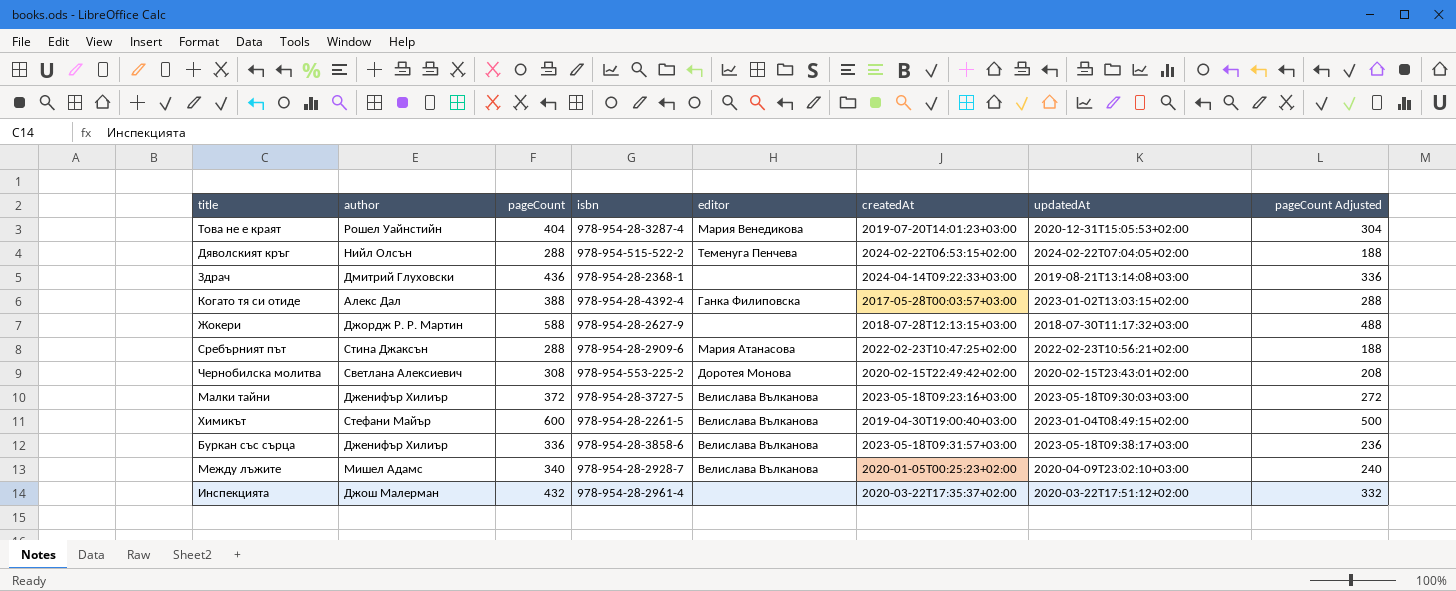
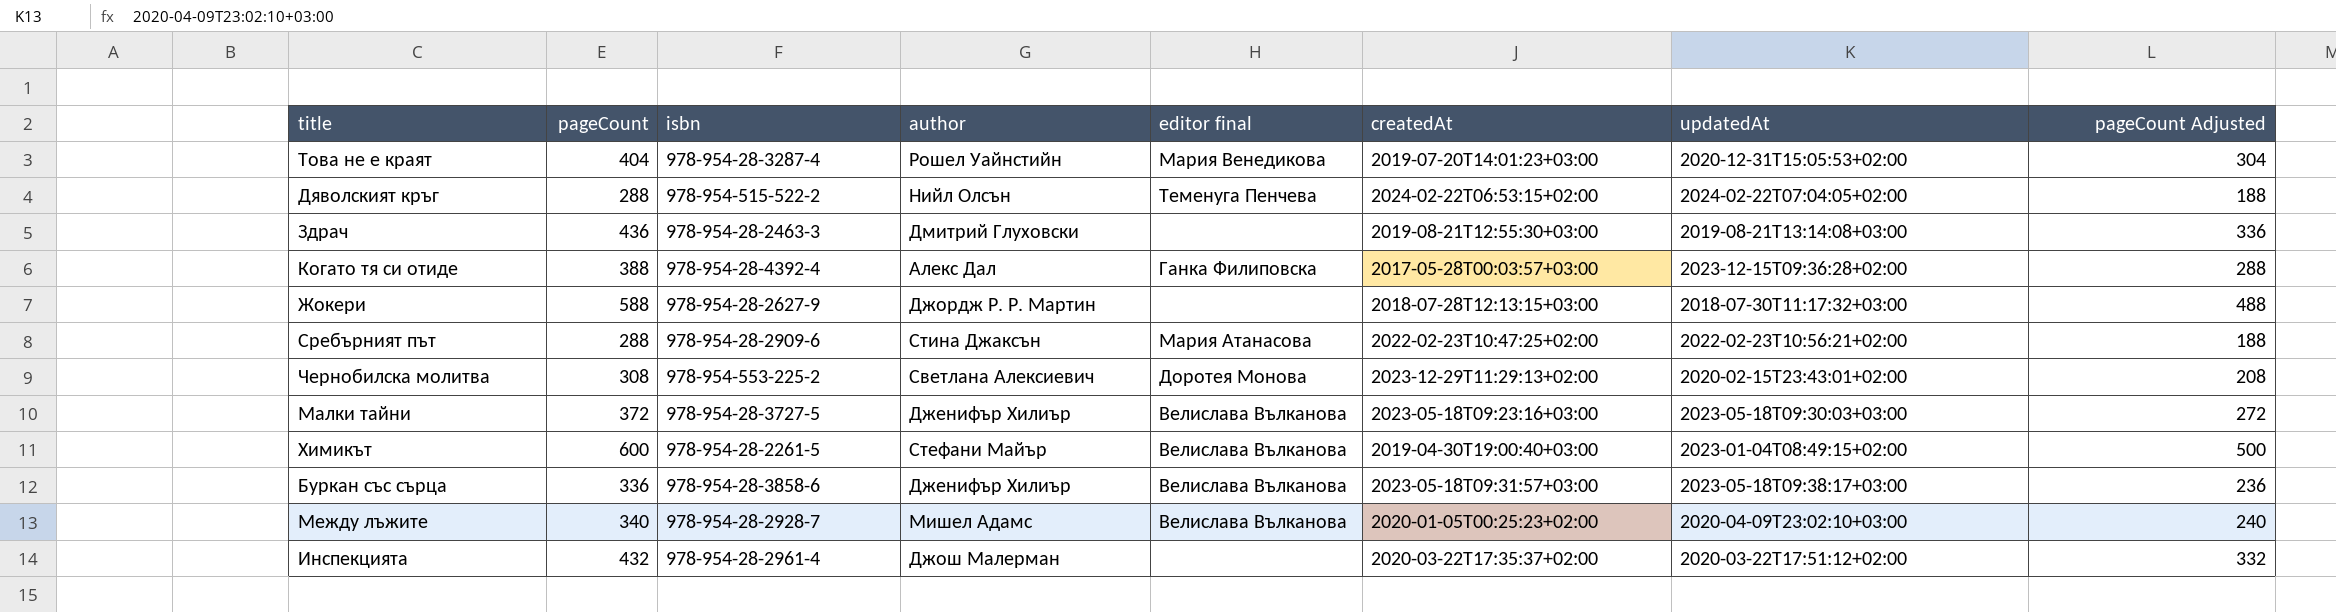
column author | position: 2 -> 4
column name: editor -> editor final
Здрач | isbn: 978-954-28-2368-1 -> 978-954-28-2463-3
Здрач | createdAt: 2024-04-14T09:22:33+03:00 -> 2019-08-21T12:55:30+03:00
Когато тя си отиде | updatedAt: 2023-01-02T13:03:15+02:00 -> 2023-12-15T09:36:28+02:00
Чернобилска молитва | createdAt: 2020-02-15T22:49:42+02:00 -> 2023-12-29T11:29:13+02:00

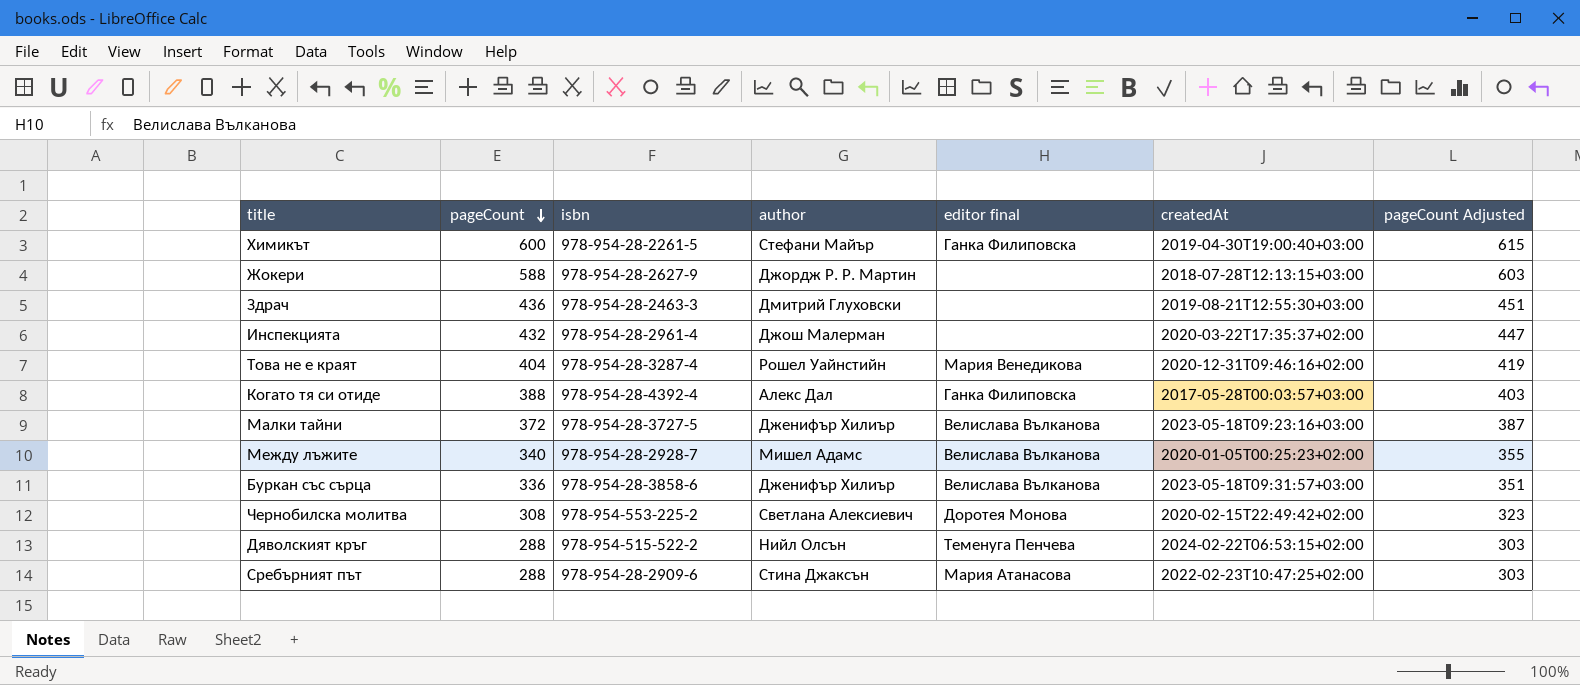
row order: none -> pageCount descending
column updatedAt | position: 7 -> none
column pageCount Adjusted | formula: [pageCount] - 100 -> [pageCount] + 15
Химикът | editor final: Велислава Вълканова -> Ганка Филиповска
Това не е краят | createdAt: 2019-07-20T14:01:23+03:00 -> 2020-12-31T09:46:16+02:00
Чернобилска молитва | createdAt: 2023-12-29T11:29:13+02:00 -> 2020-02-15T22:49:42+02:00

